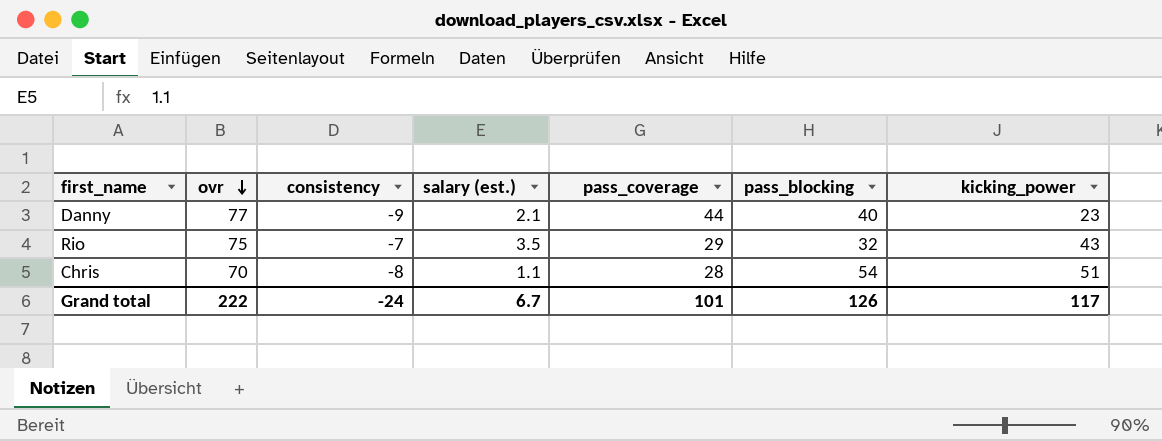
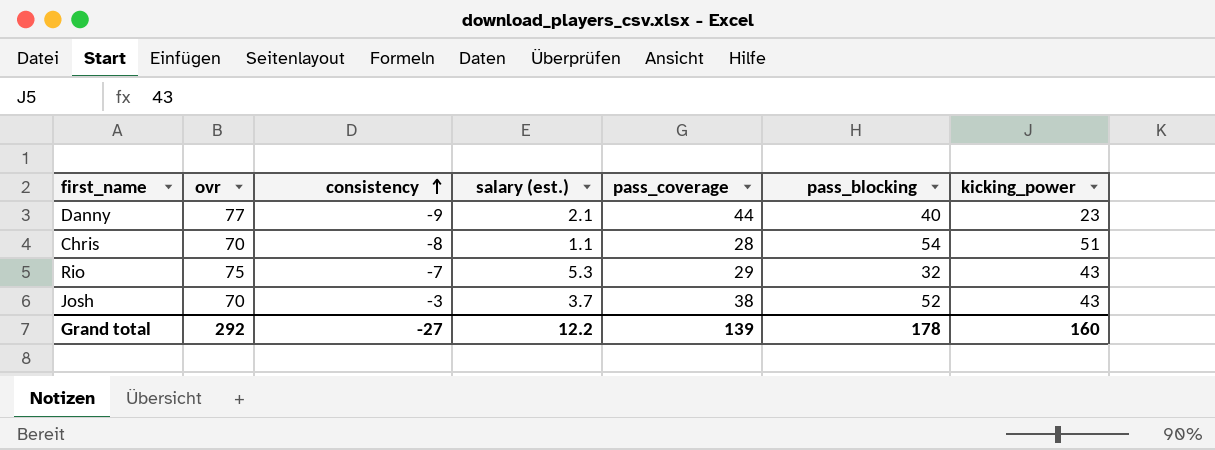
row order: ovr descending -> consistency ascending
Rio | salary (est.): 3.5 -> 5.3
row Josh: none -> 70 | -3 | 3.7 | 38 | 52 | 43
Grand total | ovr: 222 -> 292
Grand total | consistency: -24 -> -27
Grand total | salary (est.): 6.7 -> 12.2
Grand total | pass_coverage: 101 -> 139
Grand total | pass_blocking: 126 -> 178
Grand total | kicking_power: 117 -> 160

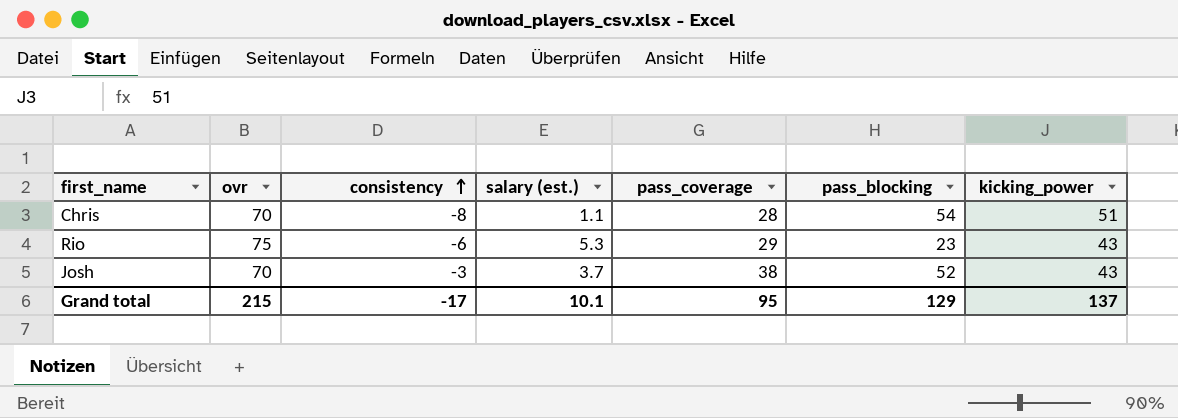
row Danny: 77 | -9 | 2.1 | 44 | 40 | 23 -> none
Rio | consistency: -7 -> -6
Rio | pass_blocking: 32 -> 23
Grand total | ovr: 292 -> 215
Grand total | consistency: -27 -> -17
Grand total | salary (est.): 12.2 -> 10.1
Grand total | pass_coverage: 139 -> 95
Grand total | pass_blocking: 178 -> 129
Grand total | kicking_power: 160 -> 137

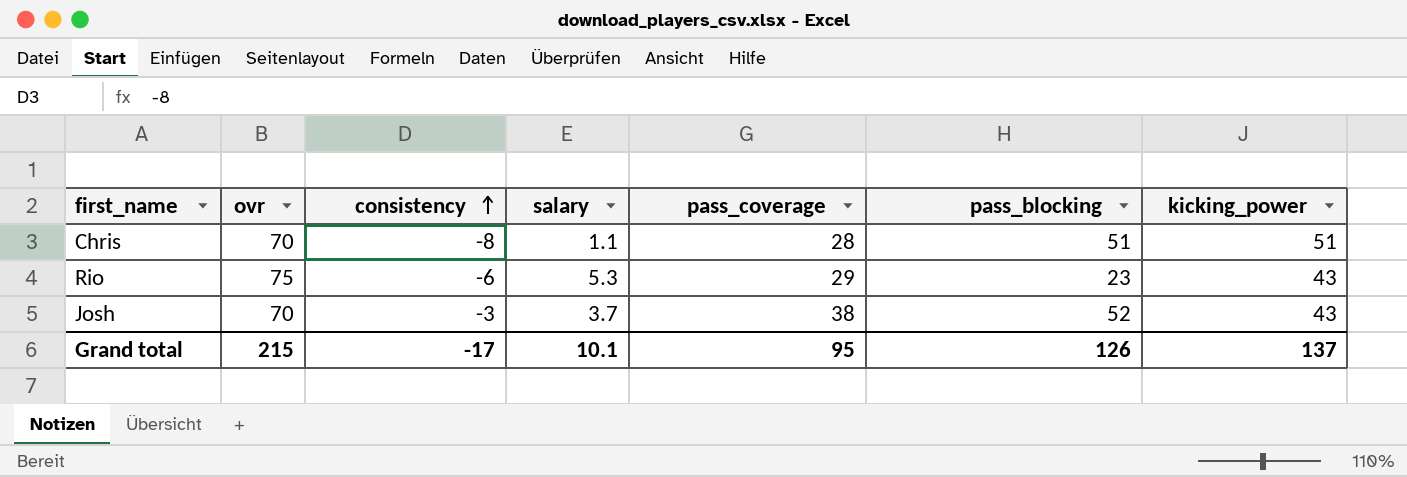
column name: salary (est.) -> salary
Chris | pass_blocking: 54 -> 51
Grand total | pass_blocking: 129 -> 126

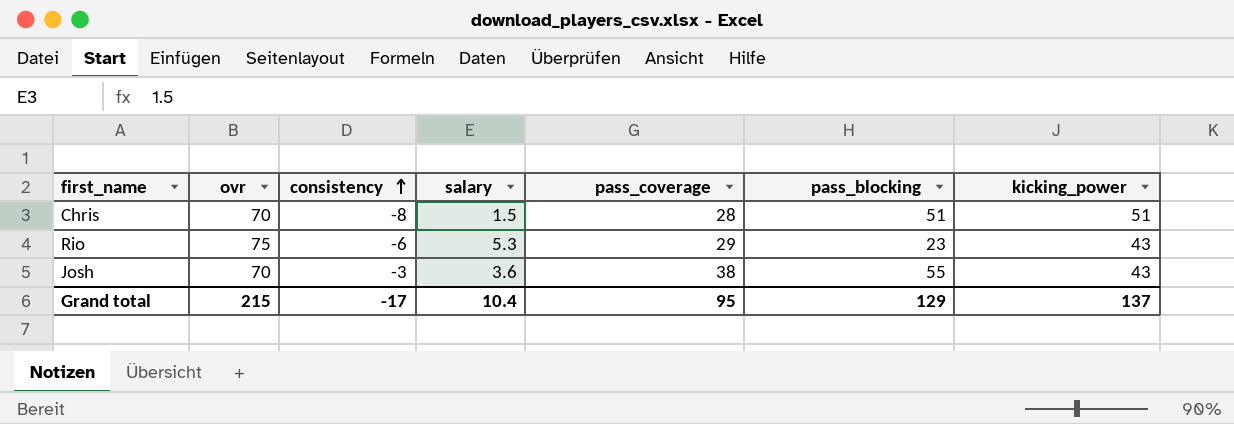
Chris | salary: 1.1 -> 1.5
Josh | salary: 3.7 -> 3.6
Josh | pass_blocking: 52 -> 55
Grand total | salary: 10.1 -> 10.4
Grand total | pass_blocking: 126 -> 129

